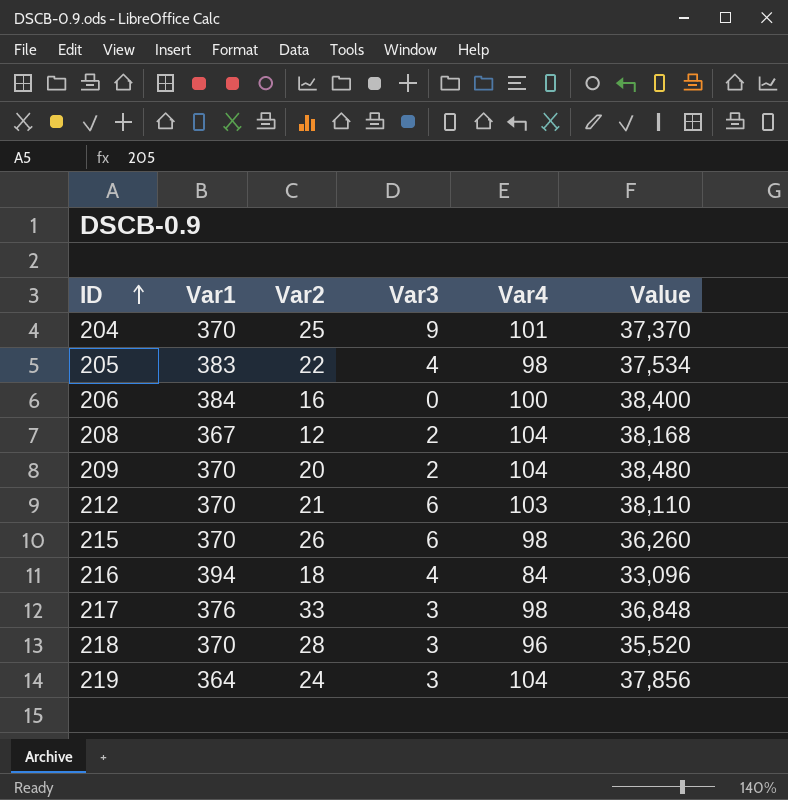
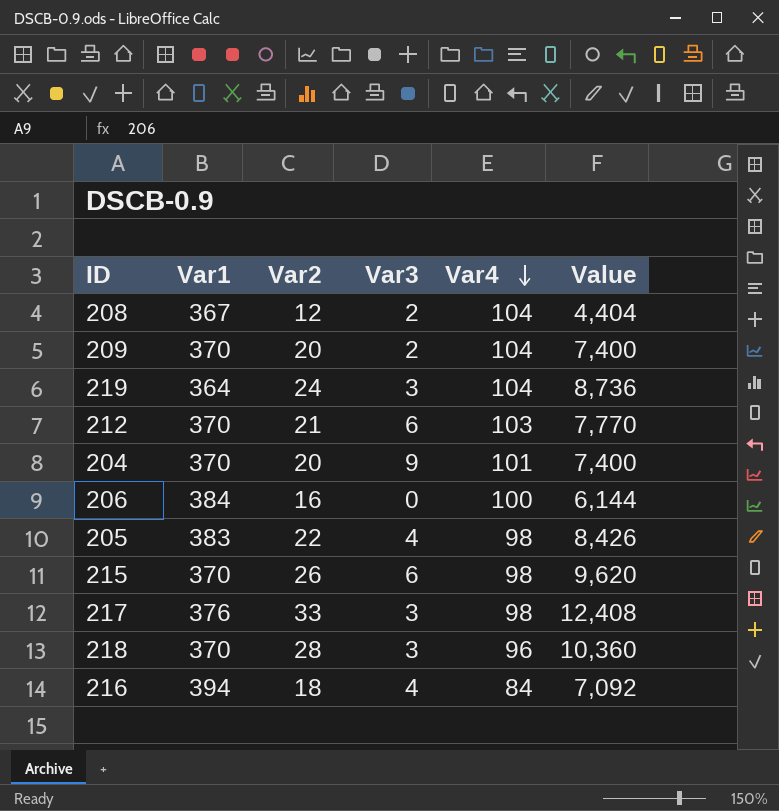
row order: ID ascending -> Var4 descending
column Value | formula: [Var1] * [Var4] -> [Var1] * [Var2]
204 | Var2: 25 -> 20

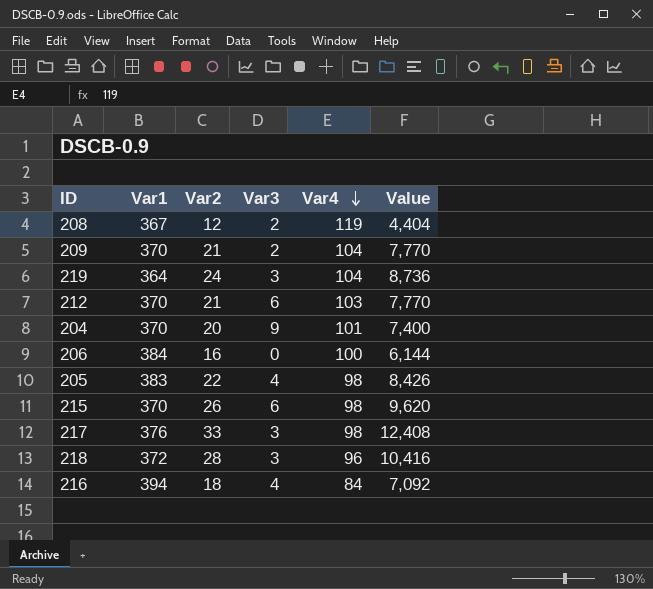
208 | Var4: 104 -> 119
209 | Var2: 20 -> 21
209 | Value: 7,400 -> 7,770
218 | Var1: 370 -> 372
218 | Value: 10,360 -> 10,416

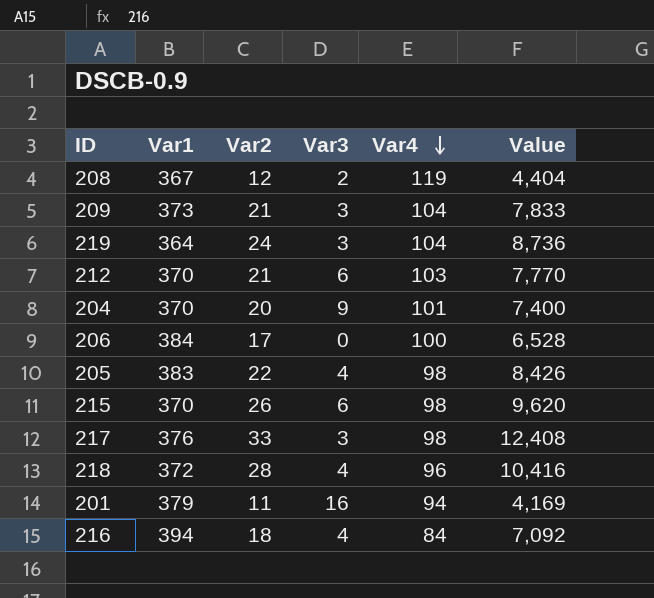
209 | Var1: 370 -> 373
209 | Var3: 2 -> 3
209 | Value: 7,770 -> 7,833
206 | Var2: 16 -> 17
206 | Value: 6,144 -> 6,528
218 | Var3: 3 -> 4
row 201: none -> 379 | 11 | 16 | 94 | 4,169

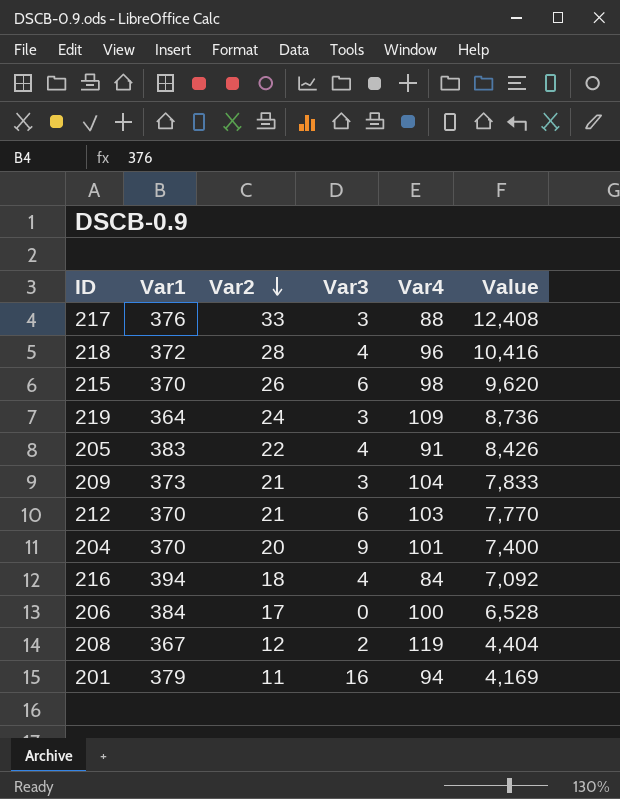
row order: Var4 descending -> Var2 descending
217 | Var4: 98 -> 88
219 | Var4: 104 -> 109
205 | Var4: 98 -> 91

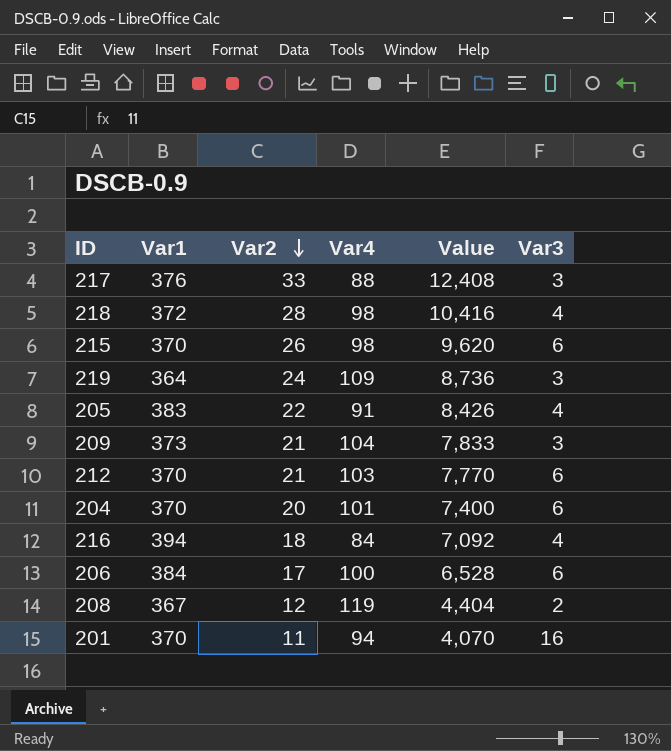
column Var3 | position: 4 -> 6
218 | Var4: 96 -> 98
204 | Var3: 9 -> 6
206 | Var3: 0 -> 6
201 | Var1: 379 -> 370
201 | Value: 4,169 -> 4,070

